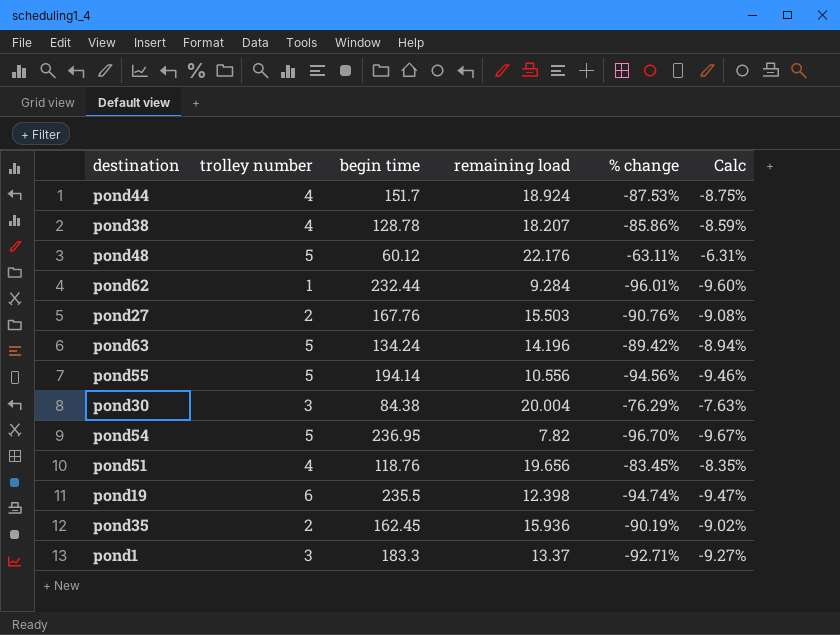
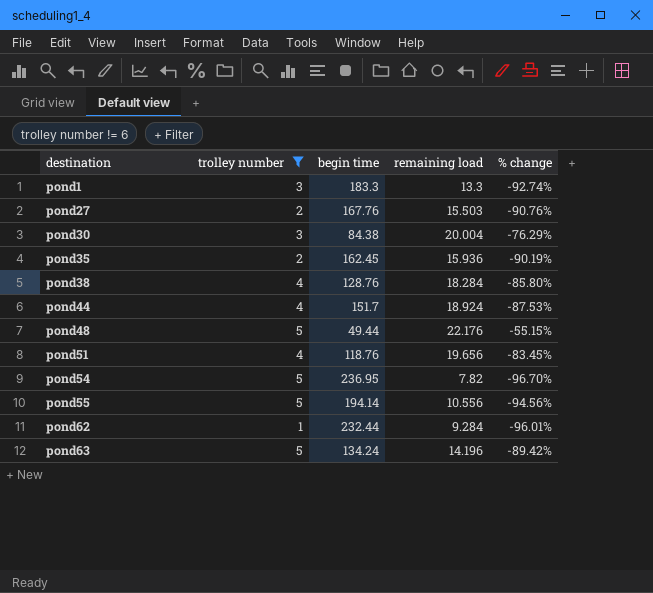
filter: none -> trolley number != 6
row order: none -> destination ascending
column Calc | formula: [% change] * 0.1 -> none
pond1 | remaining load: 13.37 -> 13.3
pond1 | % change: -92.71% -> -92.74%
pond38 | begin time: 128.78 -> 128.76
pond38 | remaining load: 18.207 -> 18.284
pond38 | % change: -85.86% -> -85.80%
pond48 | begin time: 60.12 -> 49.44
pond48 | % change: -63.11% -> -55.15%

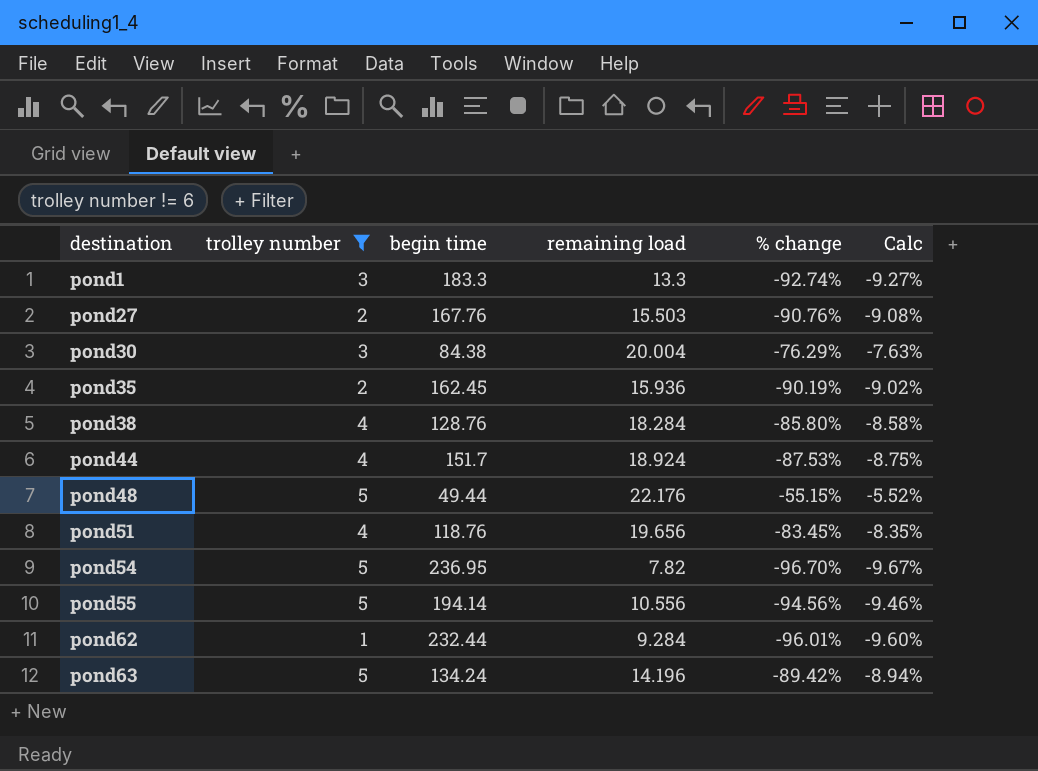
column Calc | formula: none -> [% change] * 0.1

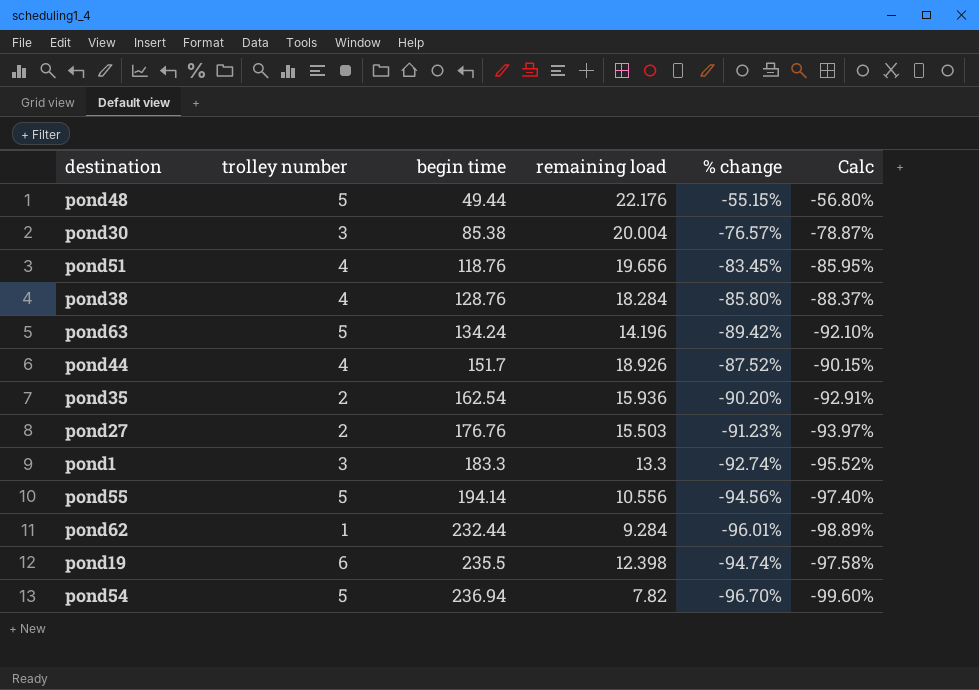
filter: trolley number != 6 -> none
row order: destination ascending -> begin time ascending
column Calc | formula: [% change] * 0.1 -> [% change] * 1.03
pond30 | begin time: 84.38 -> 85.38
pond30 | % change: -76.29% -> -76.57%
pond44 | remaining load: 18.924 -> 18.926
pond44 | % change: -87.53% -> -87.52%
pond35 | begin time: 162.45 -> 162.54
pond35 | % change: -90.19% -> -90.20%
pond27 | begin time: 167.76 -> 176.76
pond27 | % change: -90.76% -> -91.23%
pond54 | begin time: 236.95 -> 236.94

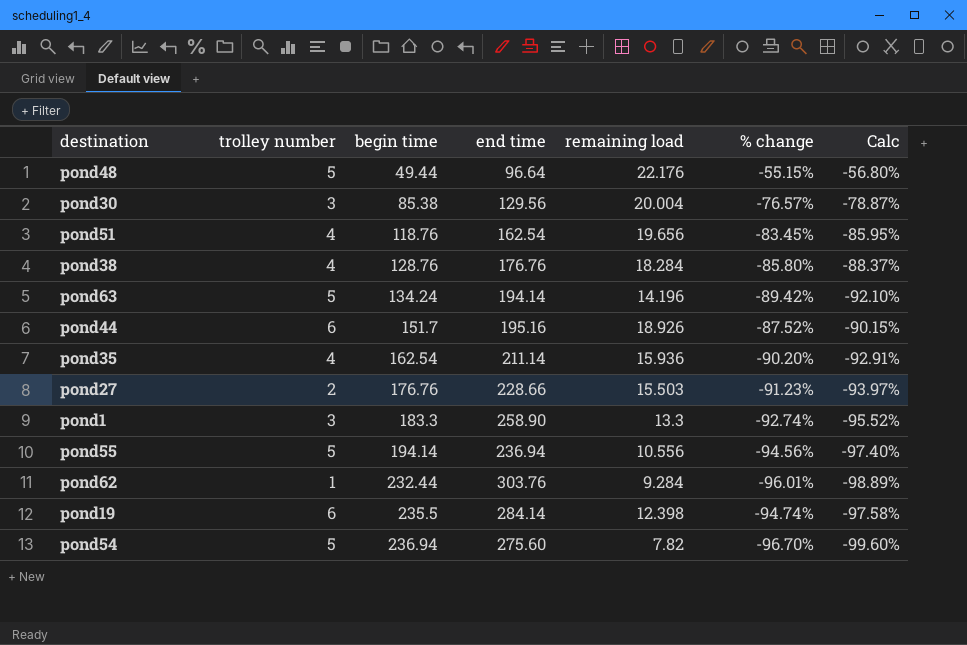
column end time | position: none -> 4
pond44 | trolley number: 4 -> 6
pond35 | trolley number: 2 -> 4

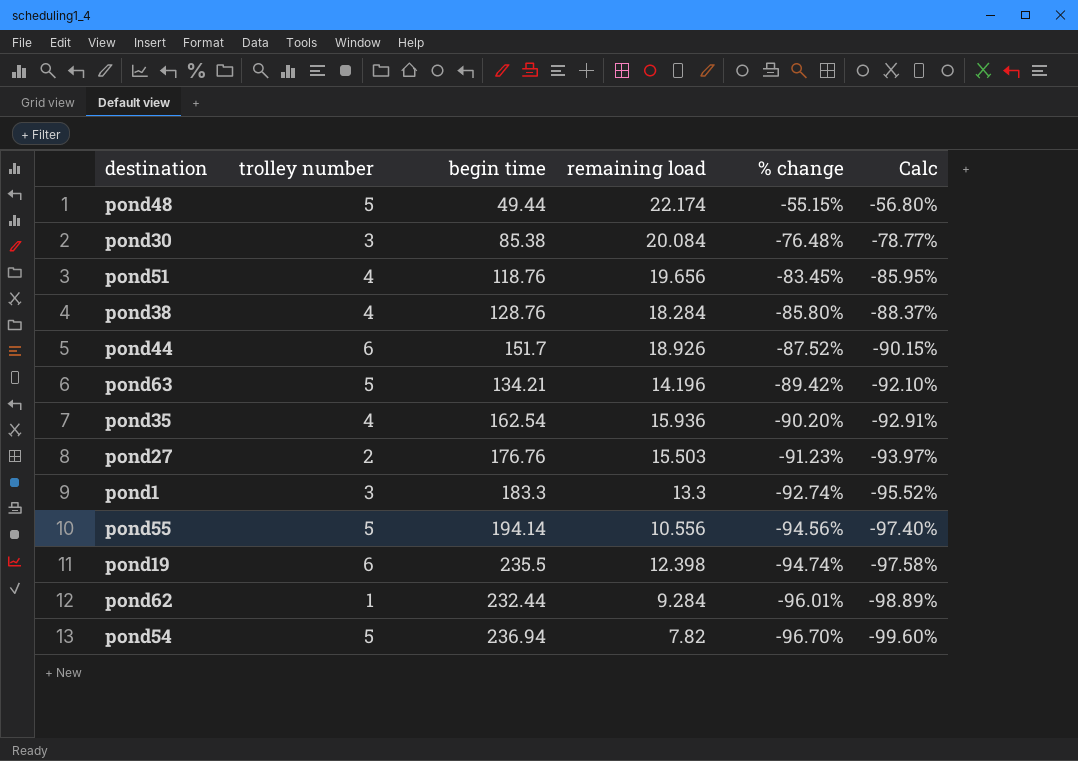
row order: begin time ascending -> % change descending
column end time | position: 4 -> none
pond48 | remaining load: 22.176 -> 22.174
pond30 | remaining load: 20.004 -> 20.084
pond30 | % change: -76.57% -> -76.48%
pond30 | Calc: -78.87% -> -78.77%
pond63 | begin time: 134.24 -> 134.21

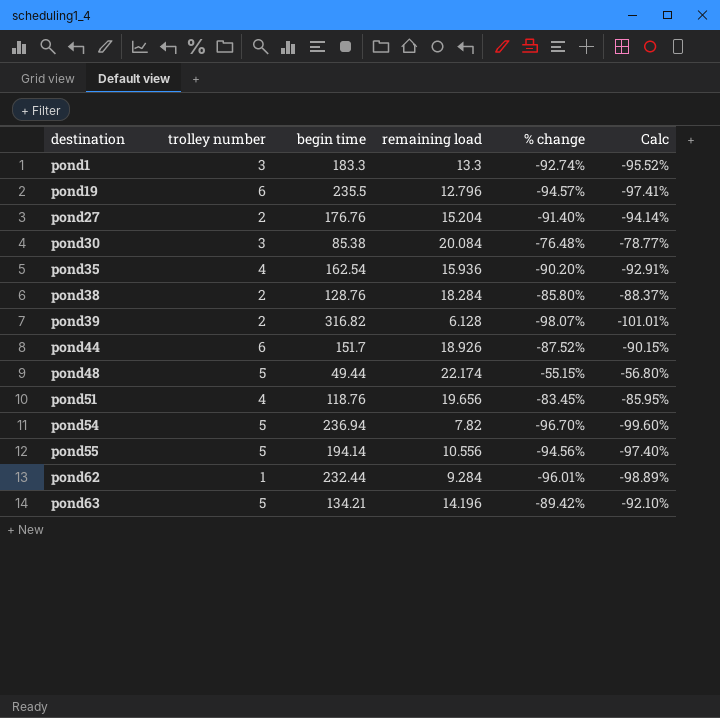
row order: % change descending -> destination ascending
pond19 | remaining load: 12.398 -> 12.796
pond19 | % change: -94.74% -> -94.57%
pond19 | Calc: -97.58% -> -97.41%
pond27 | remaining load: 15.503 -> 15.204
pond27 | % change: -91.23% -> -91.40%
pond27 | Calc: -93.97% -> -94.14%
pond38 | trolley number: 4 -> 2
row pond39: none -> 2 | 316.82 | 6.128 | -98.07% | -101.01%

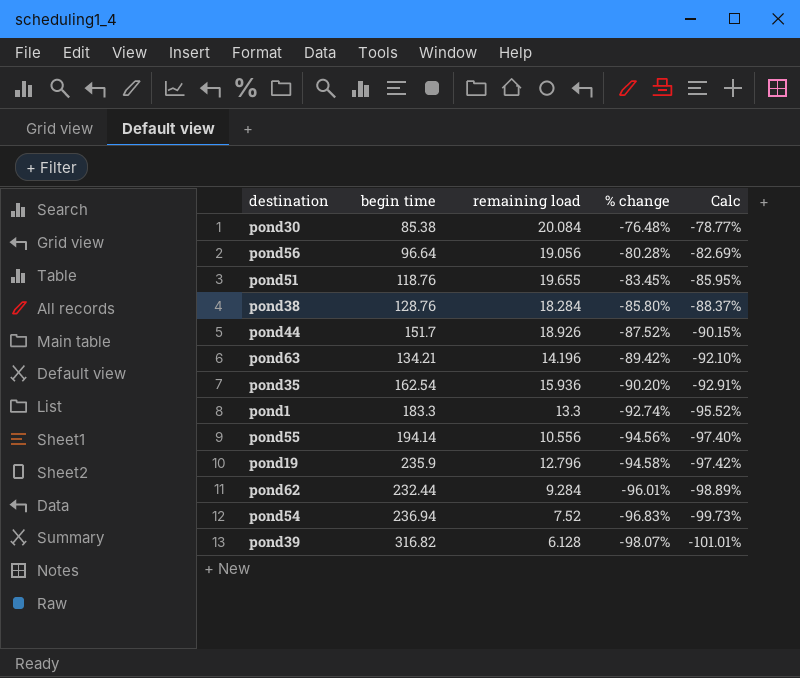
row order: destination ascending -> % change descending
column trolley number | position: 2 -> none
row pond27: 2 | 176.76 | 15.204 | -91.40% | -94.14% -> none
row pond48: 5 | 49.44 | 22.174 | -55.15% | -56.80% -> none
row pond56: none -> 96.64 | 19.056 | -80.28% | -82.69%
pond51 | remaining load: 19.656 -> 19.655
pond19 | begin time: 235.5 -> 235.9
pond19 | % change: -94.57% -> -94.58%
pond19 | Calc: -97.41% -> -97.42%
pond54 | remaining load: 7.82 -> 7.52
pond54 | % change: -96.70% -> -96.83%
pond54 | Calc: -99.60% -> -99.73%

